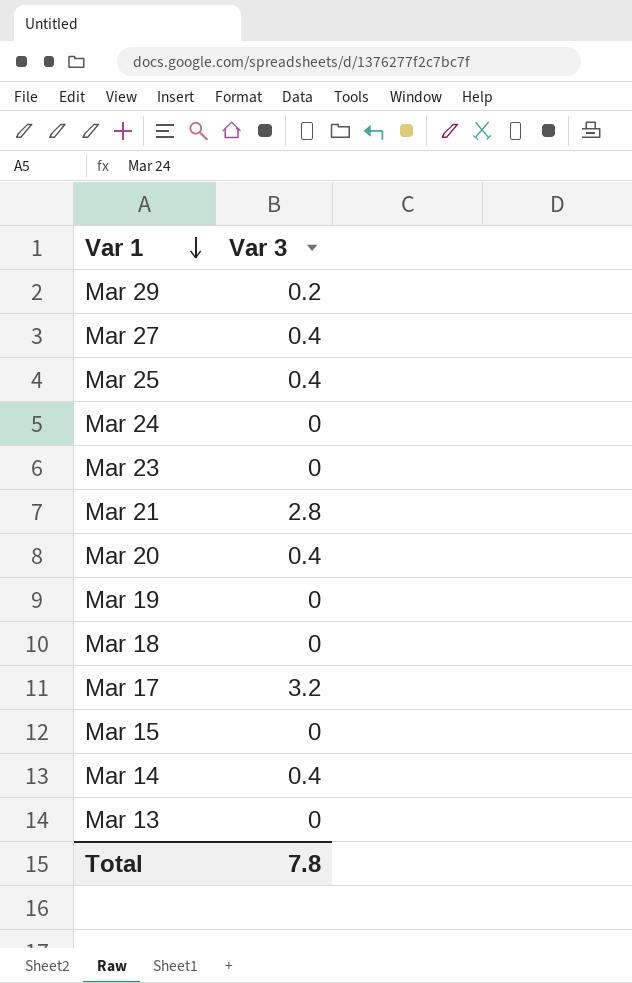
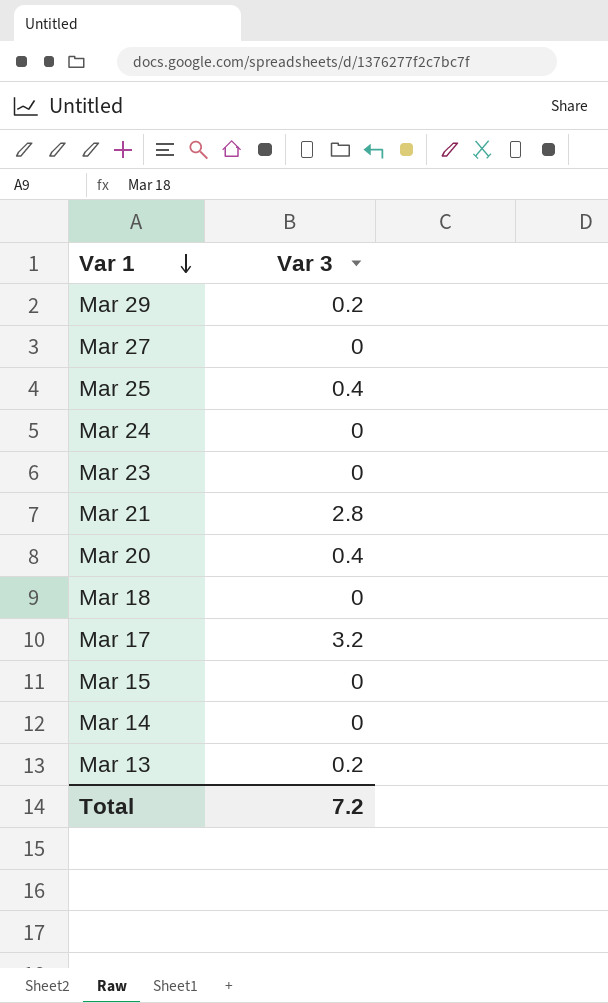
row Mar 19: 0 -> none
Mar 27 | Var 3: 0.4 -> 0
Mar 14 | Var 3: 0.4 -> 0
Mar 13 | Var 3: 0 -> 0.2
Total | Var 3: 7.8 -> 7.2

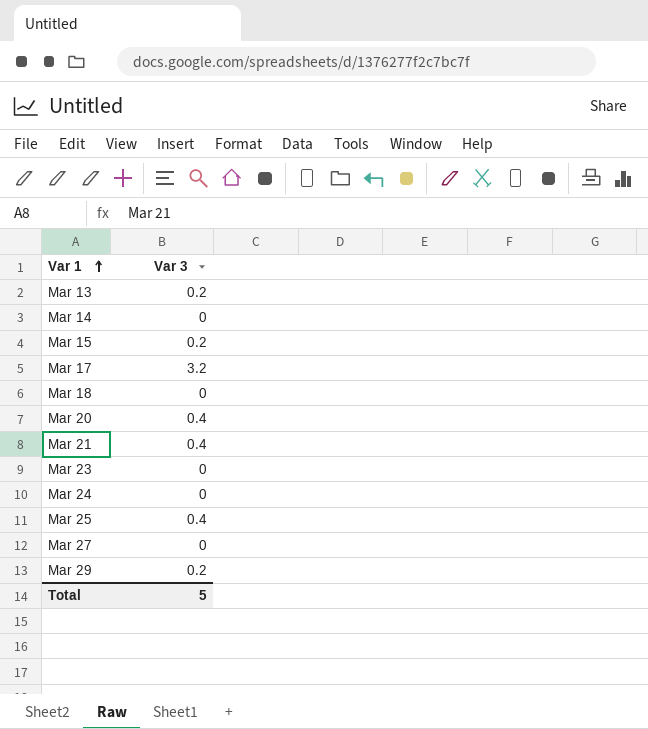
row order: Var 1 descending -> Var 1 ascending
Mar 15 | Var 3: 0 -> 0.2
Mar 21 | Var 3: 2.8 -> 0.4
Total | Var 3: 7.2 -> 5

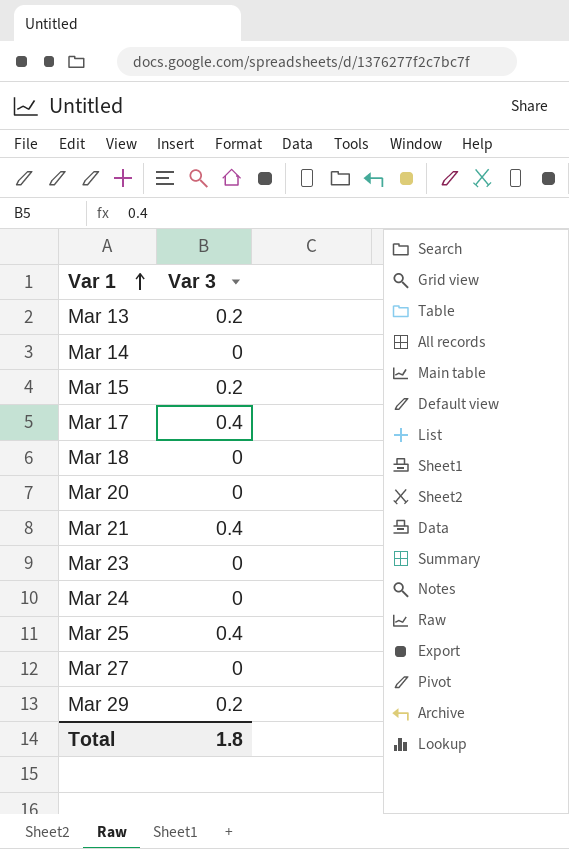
Mar 17 | Var 3: 3.2 -> 0.4
Mar 20 | Var 3: 0.4 -> 0
Total | Var 3: 5 -> 1.8

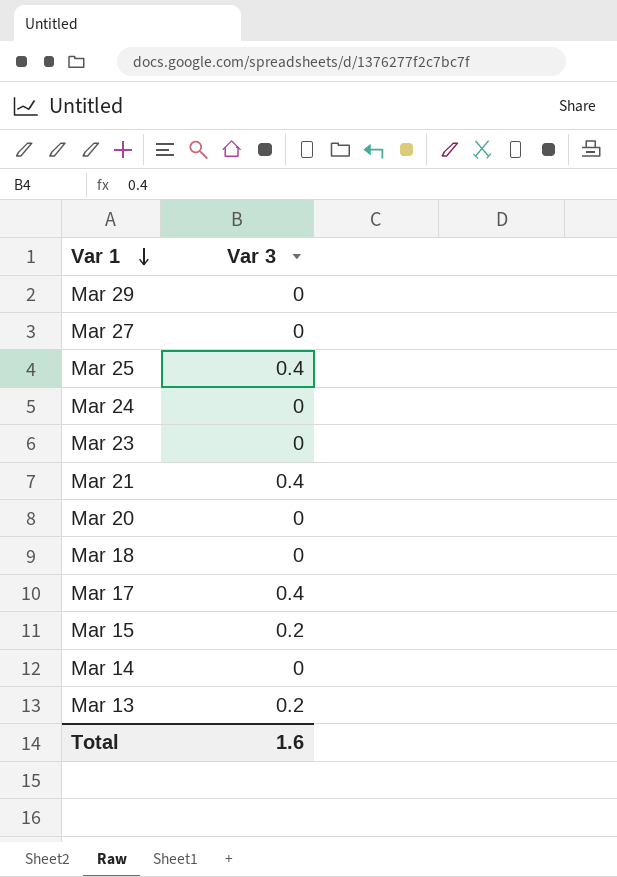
row order: Var 1 ascending -> Var 1 descending
Mar 29 | Var 3: 0.2 -> 0
Total | Var 3: 1.8 -> 1.6

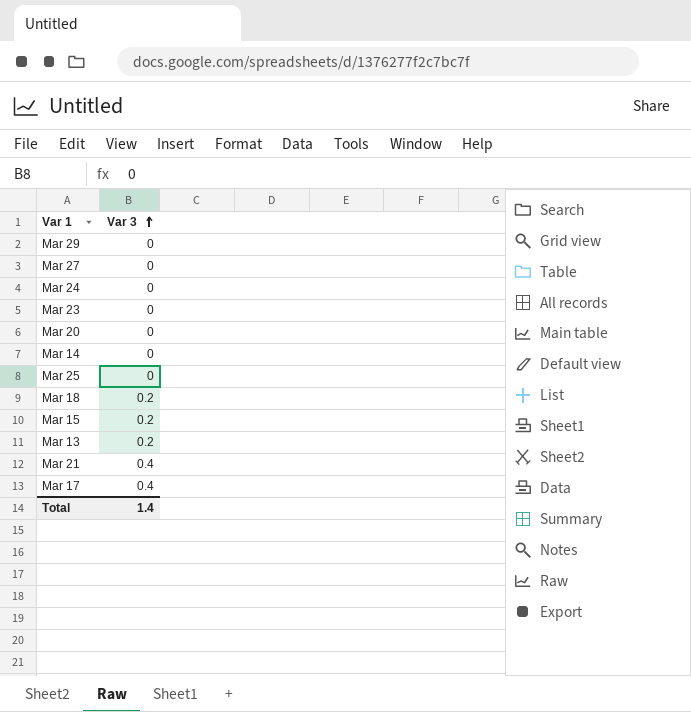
row order: Var 1 descending -> Var 3 ascending
Mar 25 | Var 3: 0.4 -> 0
Mar 18 | Var 3: 0 -> 0.2
Total | Var 3: 1.6 -> 1.4

